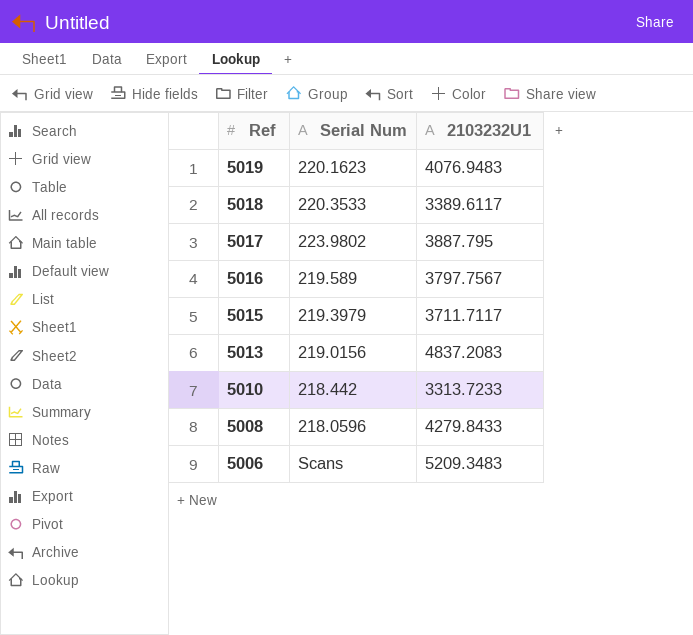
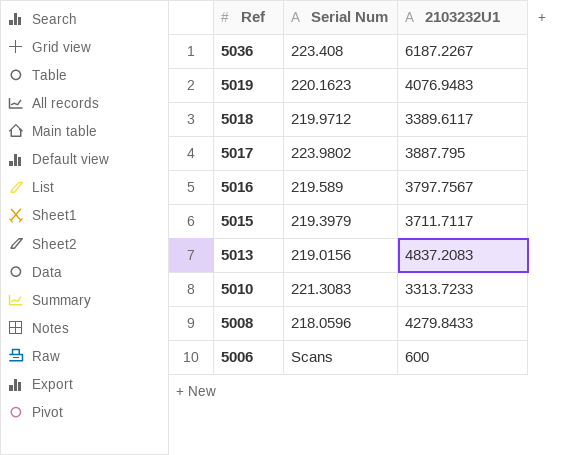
row 5036: none -> 223.408 | 6187.2267
5018 | Serial Num: 220.3533 -> 219.9712
5010 | Serial Num: 218.442 -> 221.3083
5006 | 2103232U1: 5209.3483 -> 600

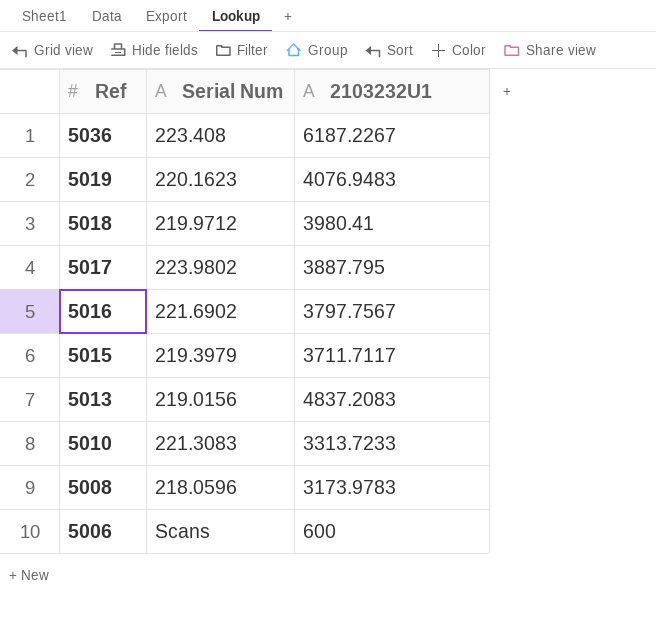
5018 | 2103232U1: 3389.6117 -> 3980.41
5016 | Serial Num: 219.589 -> 221.6902
5008 | 2103232U1: 4279.8433 -> 3173.9783

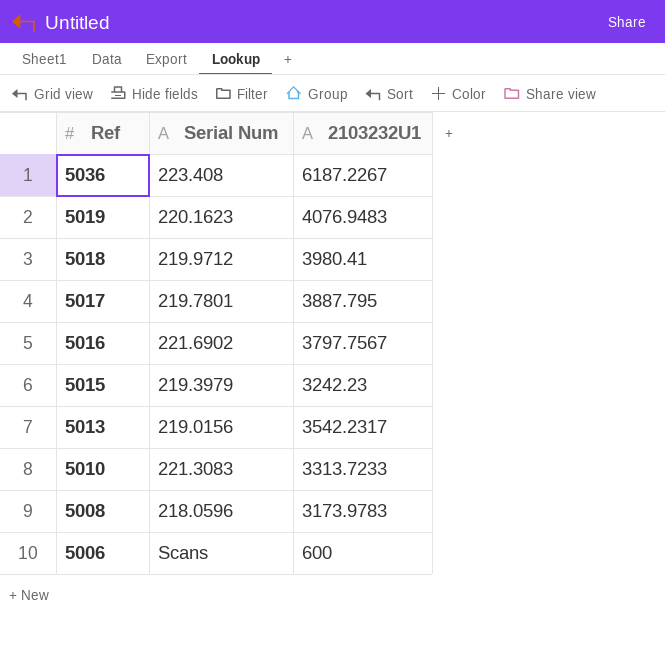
5017 | Serial Num: 223.9802 -> 219.7801
5015 | 2103232U1: 3711.7117 -> 3242.23
5013 | 2103232U1: 4837.2083 -> 3542.2317

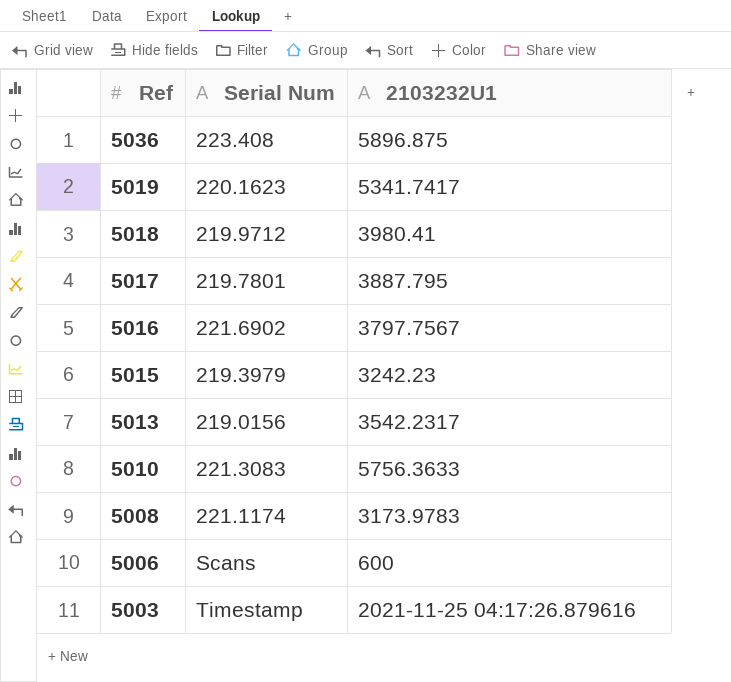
5036 | 2103232U1: 6187.2267 -> 5896.875
5019 | 2103232U1: 4076.9483 -> 5341.7417
5010 | 2103232U1: 3313.7233 -> 5756.3633
5008 | Serial Num: 218.0596 -> 221.1174
row 5003: none -> Timestamp | 2021-11-25 04:17:26.879616

